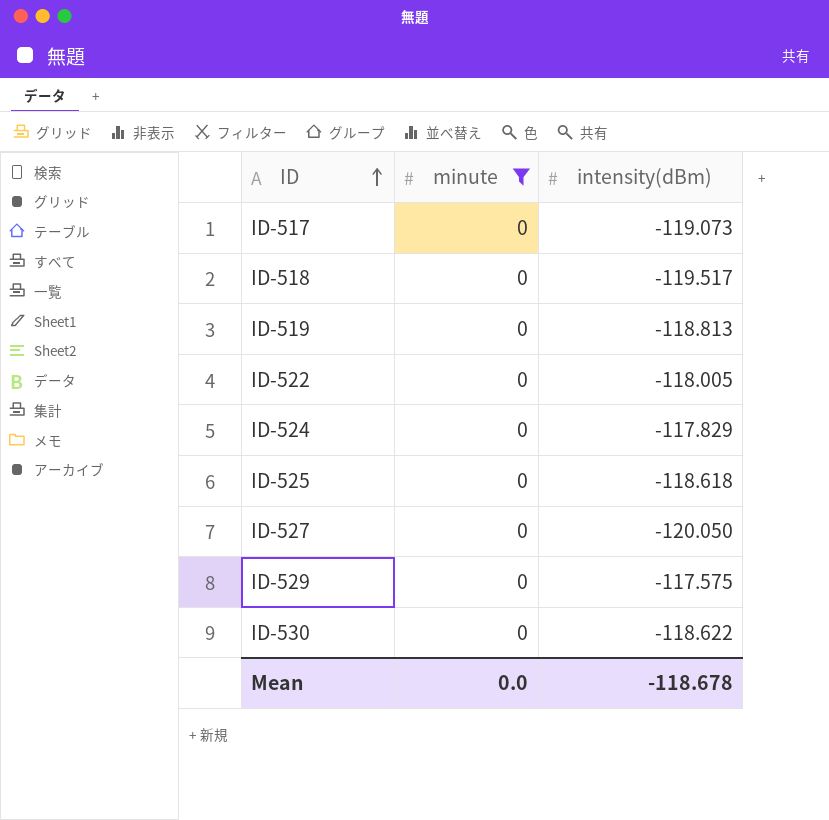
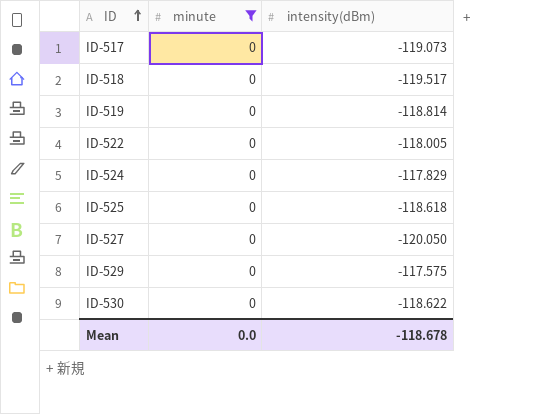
ID-519 | intensity(dBm): -118.813 -> -118.814

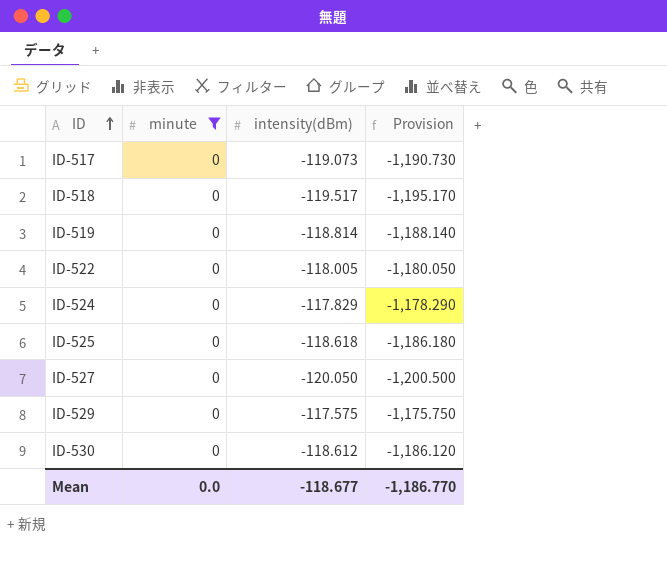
column Provision | formula: none -> [intensity(dBm)] * 10
ID-530 | intensity(dBm): -118.622 -> -118.612
Mean | intensity(dBm): -118.678 -> -118.677

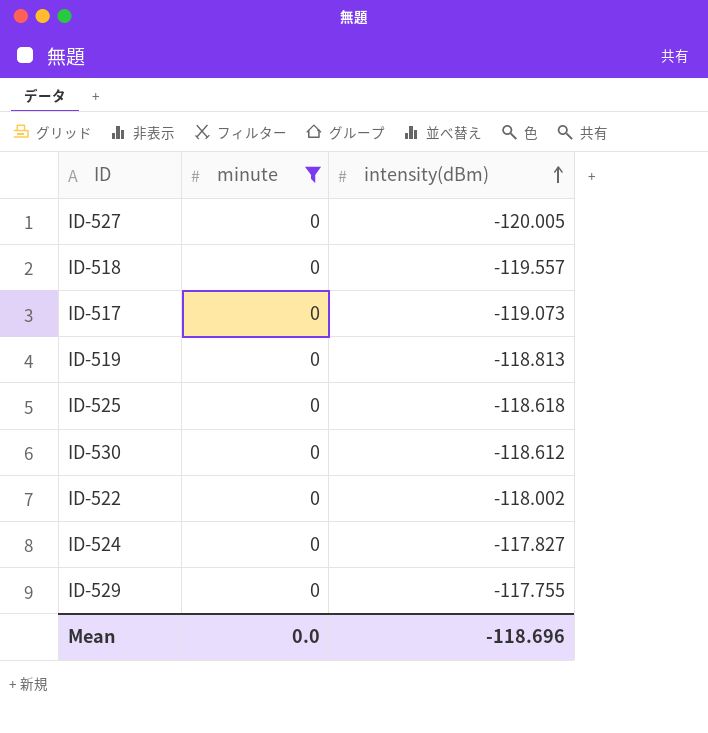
row order: ID ascending -> intensity(dBm) ascending
column Provision | formula: [intensity(dBm)] * 10 -> none
ID-527 | intensity(dBm): -120.050 -> -120.005
ID-518 | intensity(dBm): -119.517 -> -119.557
ID-519 | intensity(dBm): -118.814 -> -118.813
ID-522 | intensity(dBm): -118.005 -> -118.002
ID-524 | intensity(dBm): -117.829 -> -117.827
ID-529 | intensity(dBm): -117.575 -> -117.755
Mean | intensity(dBm): -118.677 -> -118.696

